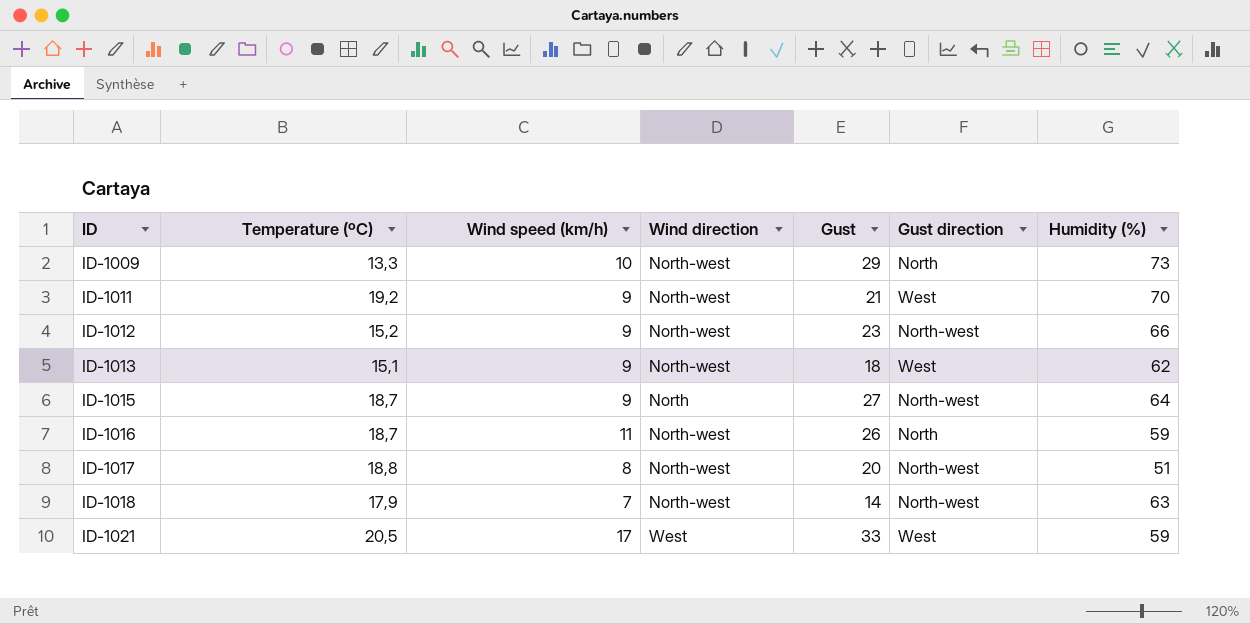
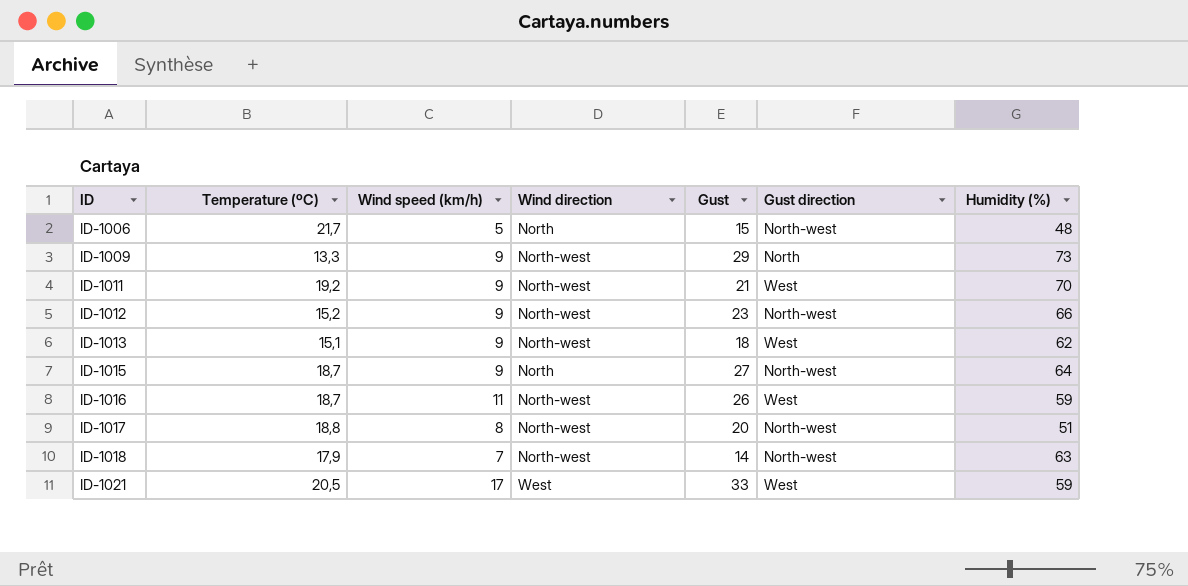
row ID-1006: none -> 21,7 | 5 | North | 15 | North-west | 48
ID-1009 | Wind speed (km/h): 10 -> 9
ID-1016 | Gust direction: North -> West

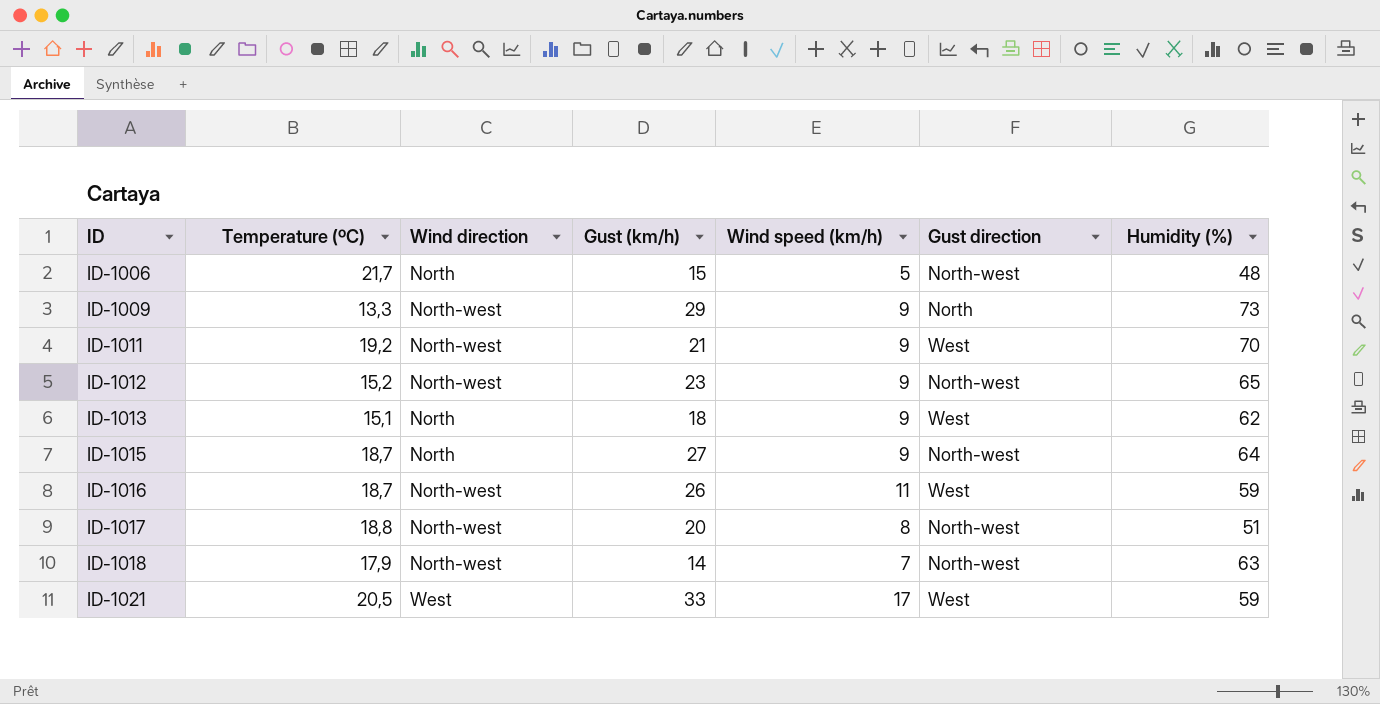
column name: Gust -> Gust (km/h)
column Wind speed (km/h) | position: 3 -> 5
ID-1012 | Humidity (%): 66 -> 65
ID-1013 | Wind direction: North-west -> North

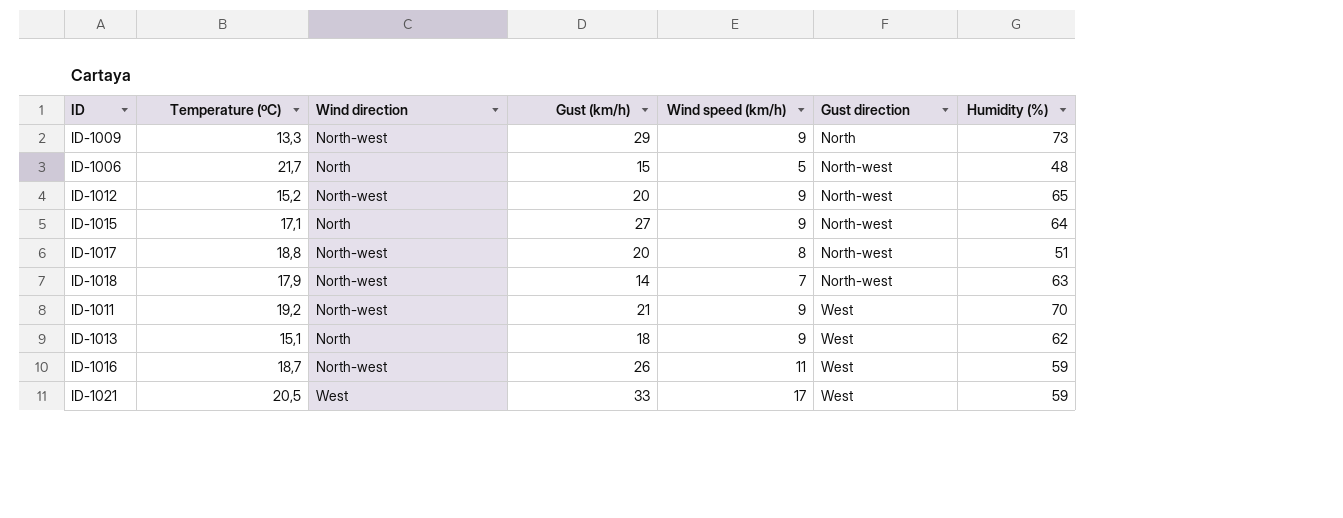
row order: ID ascending -> Gust direction ascending
ID-1012 | Gust (km/h): 23 -> 20
ID-1015 | Temperature (ºC): 18,7 -> 17,1

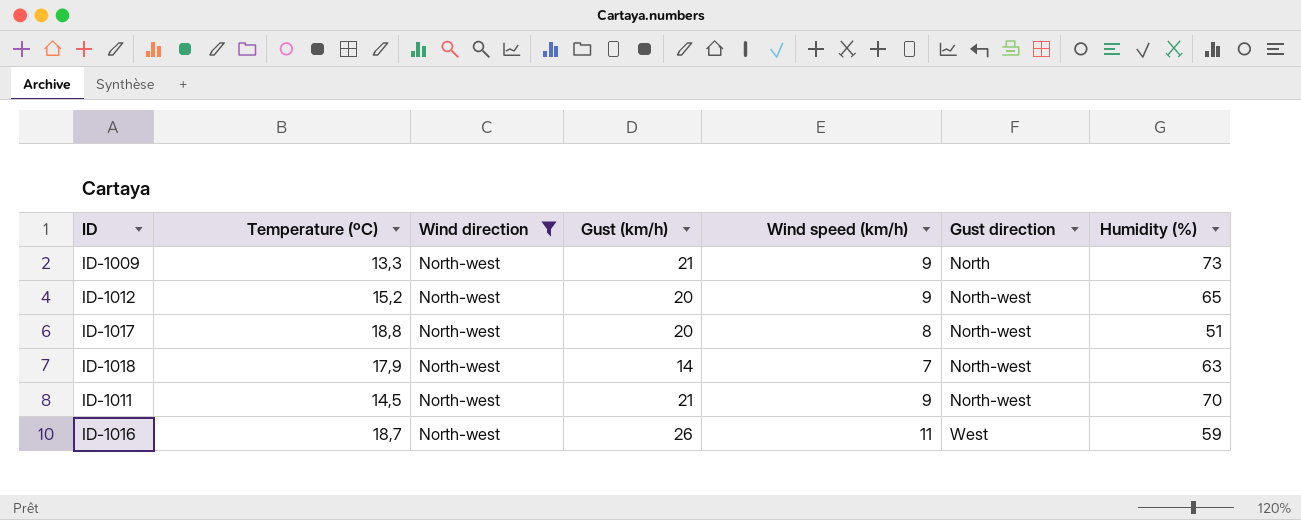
filter: none -> Wind direction = North-west
ID-1009 | Gust (km/h): 29 -> 21
ID-1011 | Temperature (ºC): 19,2 -> 14,5
ID-1011 | Gust direction: West -> North-west

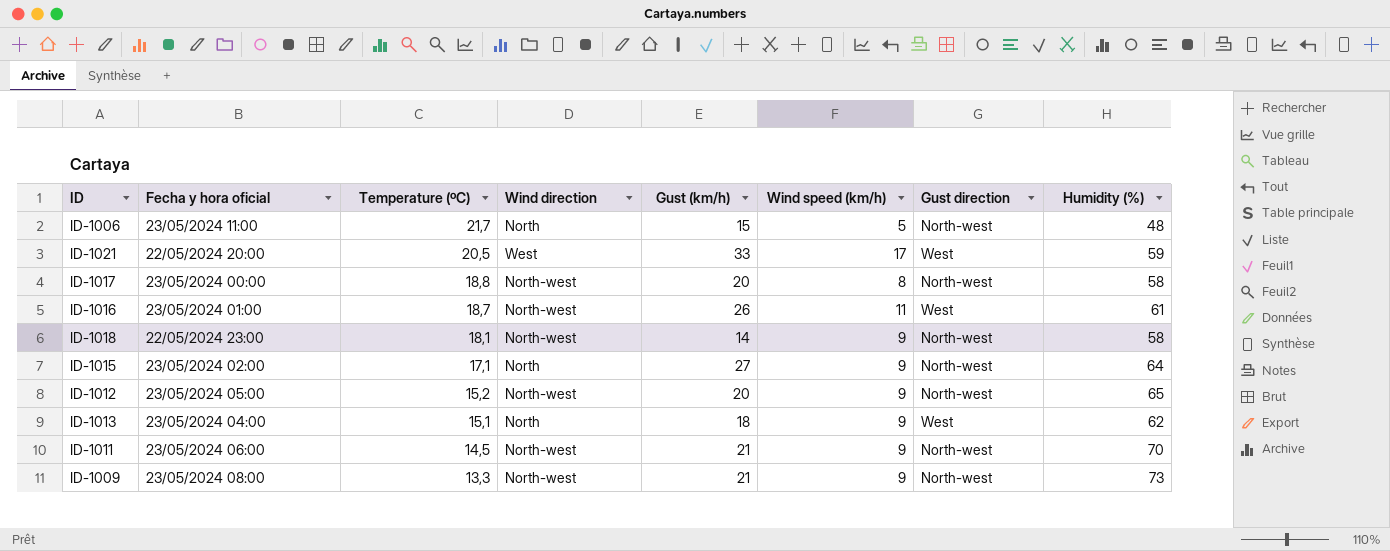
filter: Wind direction = North-west -> none
row order: Gust direction ascending -> Temperature (ºC) descending
column Fecha y hora oficial | position: none -> 2
ID-1017 | Humidity (%): 51 -> 58
ID-1016 | Humidity (%): 59 -> 61
ID-1018 | Temperature (ºC): 17,9 -> 18,1
ID-1018 | Wind speed (km/h): 7 -> 9
ID-1018 | Humidity (%): 63 -> 58
ID-1009 | Gust direction: North -> North-west

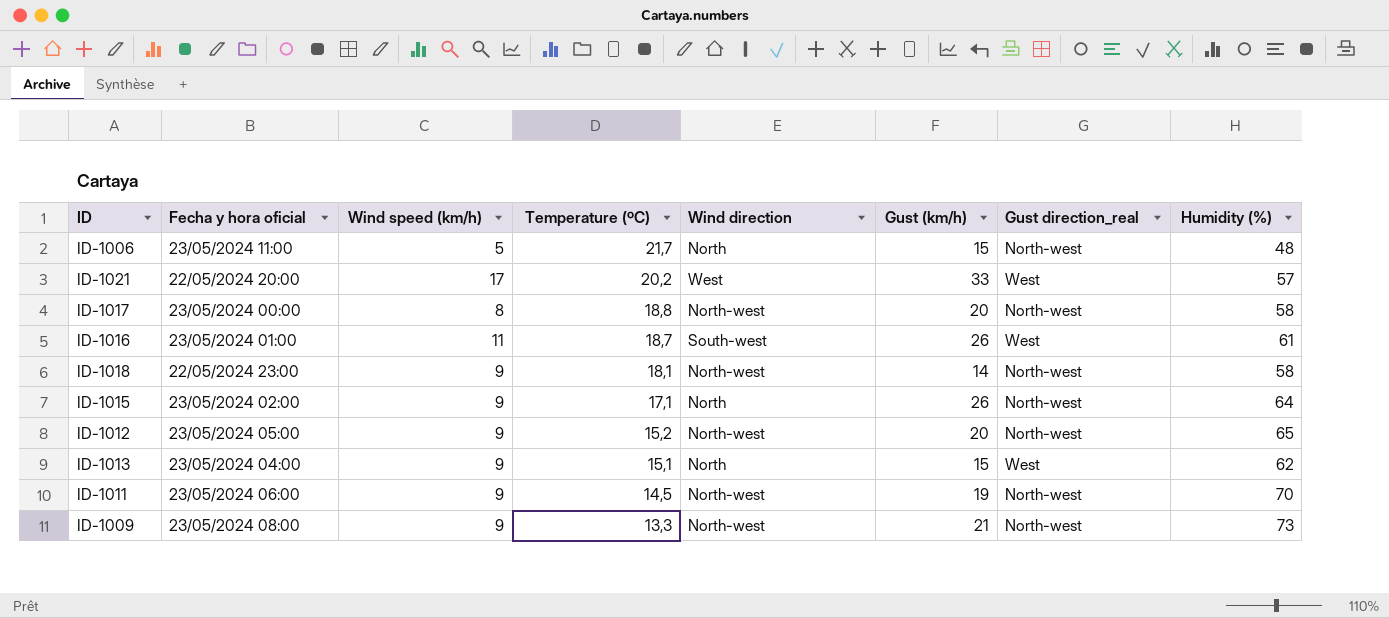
column Wind speed (km/h) | position: 6 -> 3
column name: Gust direction -> Gust direction_real
ID-1021 | Temperature (ºC): 20,5 -> 20,2
ID-1021 | Humidity (%): 59 -> 57
ID-1016 | Wind direction: North-west -> South-west
ID-1015 | Gust (km/h): 27 -> 26
ID-1013 | Gust (km/h): 18 -> 15
ID-1011 | Gust (km/h): 21 -> 19

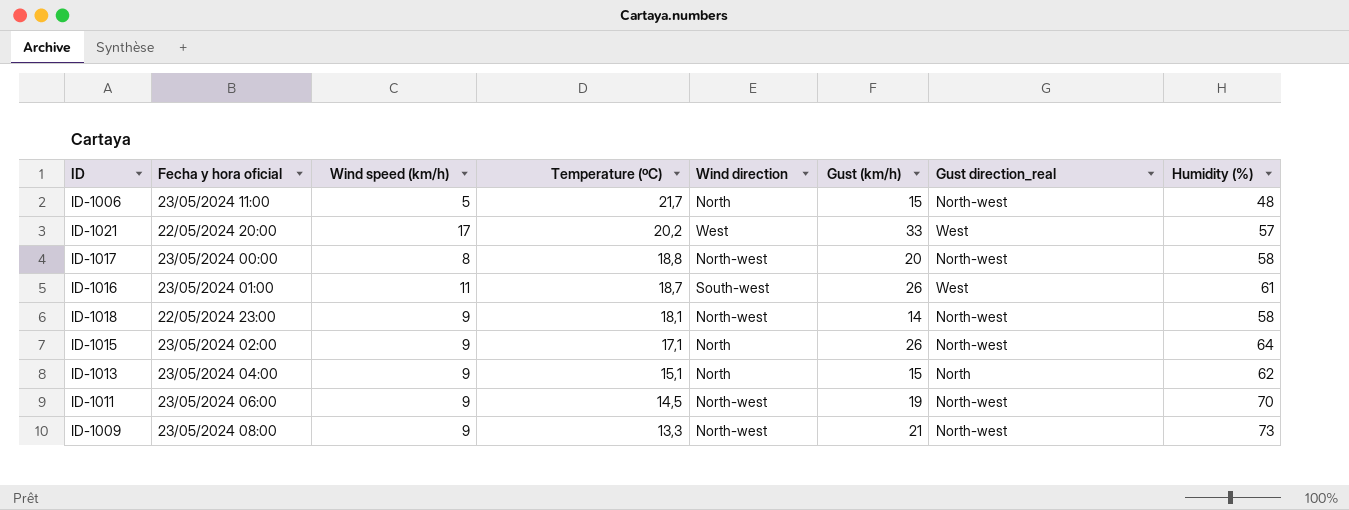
row ID-1012: 23/05/2024 05:00 | 9 | 15,2 | North-west | 20 | North-west | 65 -> none
ID-1013 | Gust direction_real: West -> North

